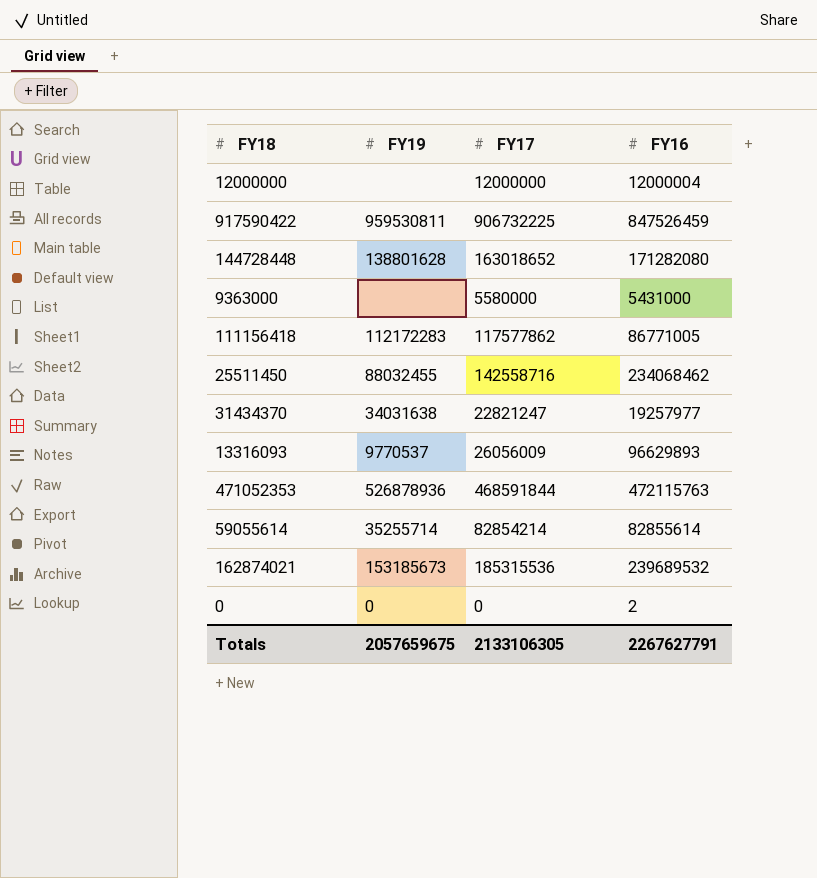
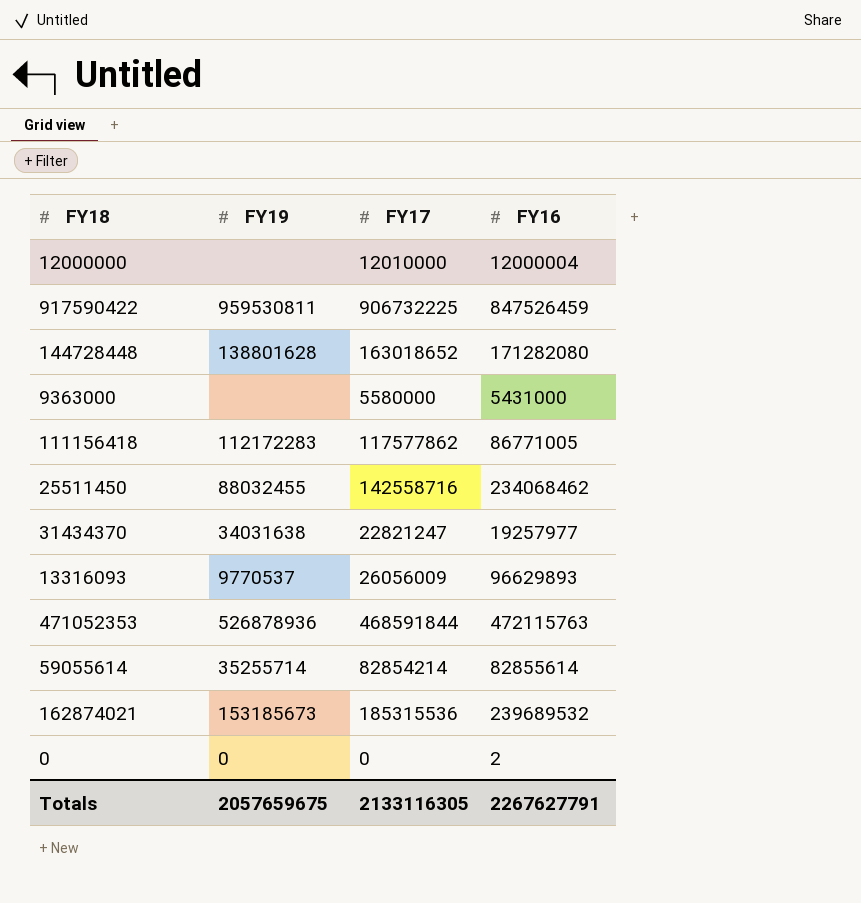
12000000 | FY17: 12000000 -> 12010000
Totals | FY17: 2133106305 -> 2133116305

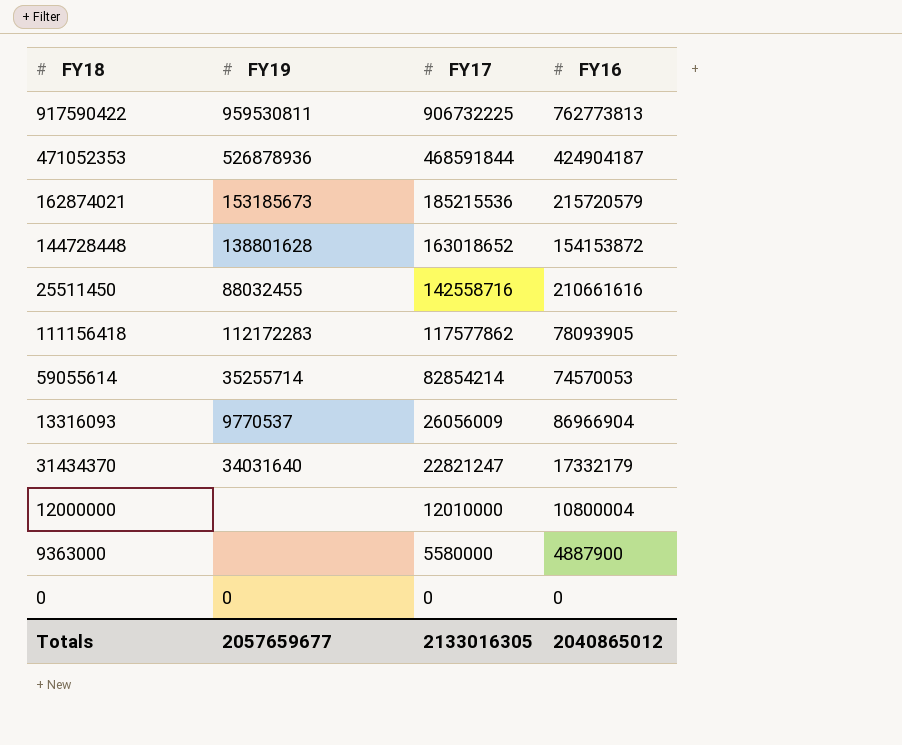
row order: none -> FY17 descending
917590422 | FY16: 847526459 -> 762773813
471052353 | FY16: 472115763 -> 424904187
162874021 | FY17: 185315536 -> 185215536
162874021 | FY16: 239689532 -> 215720579
144728448 | FY16: 171282080 -> 154153872
25511450 | FY16: 234068462 -> 210661616
111156418 | FY16: 86771005 -> 78093905
59055614 | FY16: 82855614 -> 74570053
13316093 | FY16: 96629893 -> 86966904
31434370 | FY19: 34031638 -> 34031640
31434370 | FY16: 19257977 -> 17332179
12000000 | FY16: 12000004 -> 10800004
9363000 | FY16: 5431000 -> 4887900
0 | FY16: 2 -> 0
Totals | FY19: 2057659675 -> 2057659677
Totals | FY17: 2133116305 -> 2133016305
Totals | FY16: 2267627791 -> 2040865012

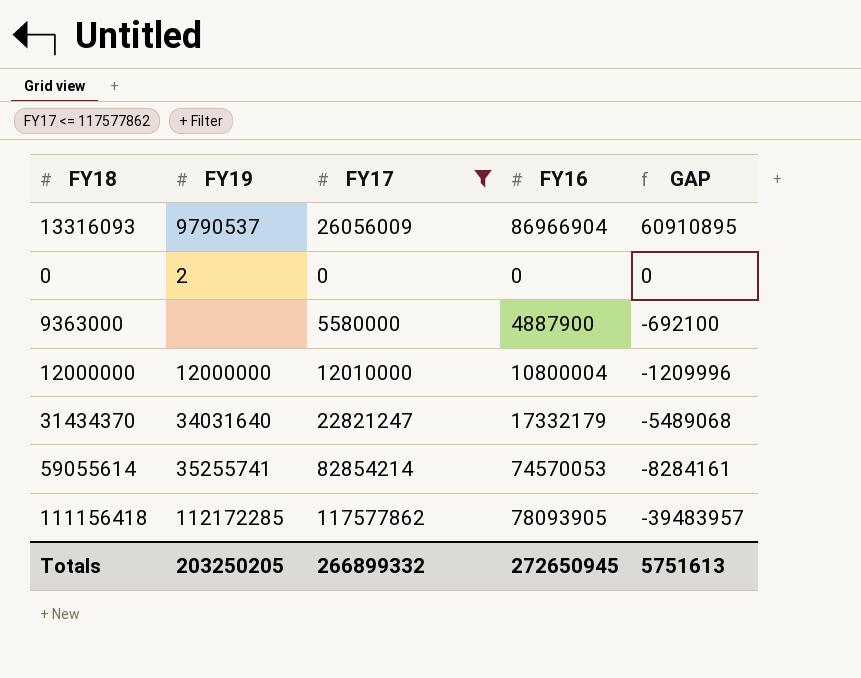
filter: none -> FY17 <= 117577862
row order: FY17 descending -> GAP descending
column GAP | formula: none -> [FY16] - [FY17]
13316093 | FY19: 9770537 -> 9790537
0 | FY19: 0 -> 2
12000000 | FY19: none -> 12000000
59055614 | FY19: 35255714 -> 35255741
111156418 | FY19: 112172283 -> 112172285
Totals | FY19: 2057659677 -> 203250205
Totals | FY17: 2133016305 -> 266899332
Totals | FY16: 2040865012 -> 272650945

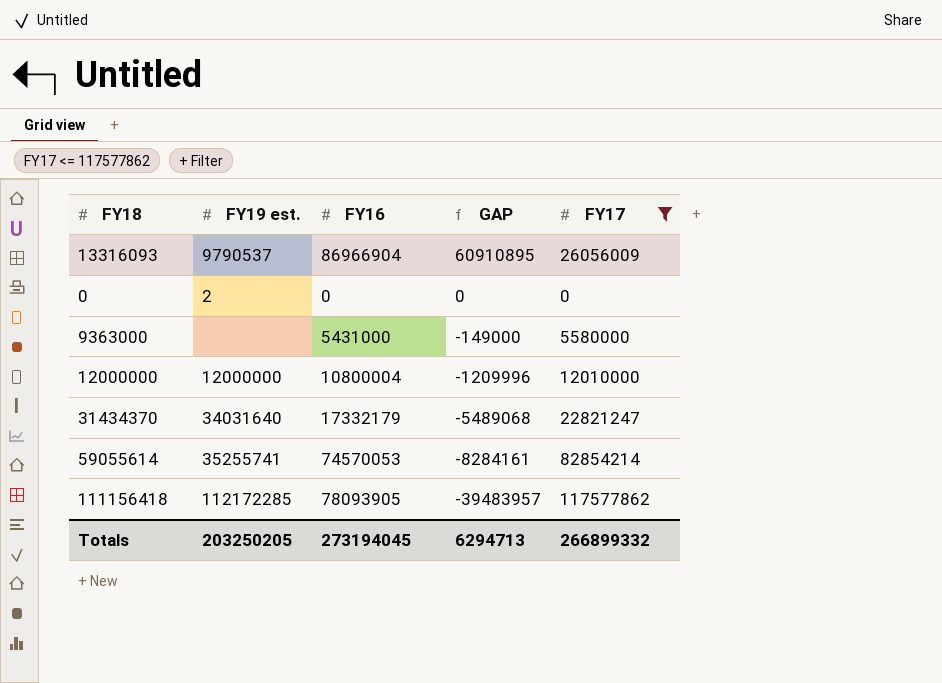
column name: FY19 -> FY19 est.
column FY17 | position: 3 -> 5
9363000 | FY16: 4887900 -> 5431000
9363000 | GAP: -692100 -> -149000
Totals | FY16: 272650945 -> 273194045
Totals | GAP: 5751613 -> 6294713

